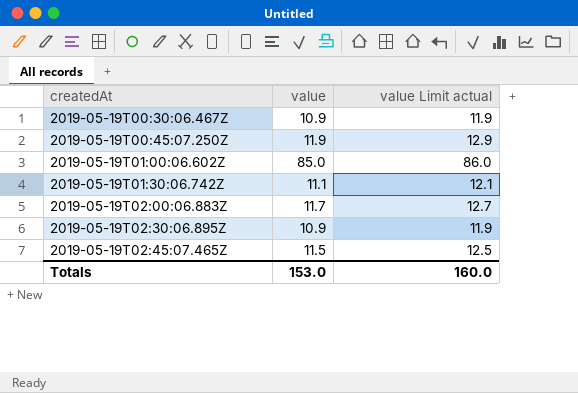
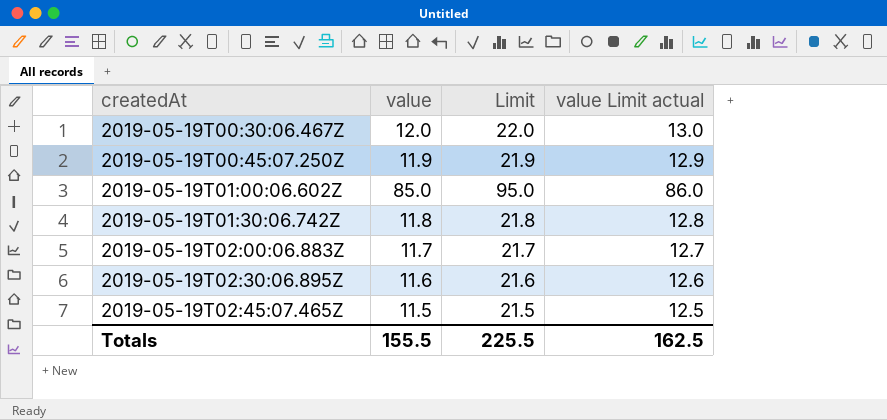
column Limit | formula: none -> [value] + 10
2019-05-19T00:30:06.467Z | value: 10.9 -> 12.0
2019-05-19T00:30:06.467Z | value Limit actual: 11.9 -> 13.0
2019-05-19T01:30:06.742Z | value: 11.1 -> 11.8
2019-05-19T01:30:06.742Z | value Limit actual: 12.1 -> 12.8
2019-05-19T02:30:06.895Z | value: 10.9 -> 11.6
2019-05-19T02:30:06.895Z | value Limit actual: 11.9 -> 12.6
Totals | value: 153.0 -> 155.5
Totals | value Limit actual: 160.0 -> 162.5

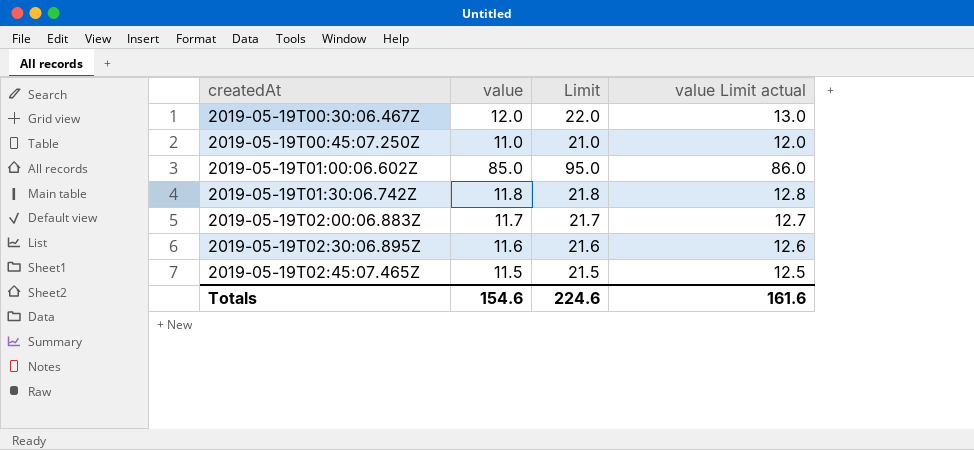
2019-05-19T00:45:07.250Z | value: 11.9 -> 11.0
2019-05-19T00:45:07.250Z | Limit: 21.9 -> 21.0
2019-05-19T00:45:07.250Z | value Limit actual: 12.9 -> 12.0
Totals | value: 155.5 -> 154.6
Totals | Limit: 225.5 -> 224.6
Totals | value Limit actual: 162.5 -> 161.6

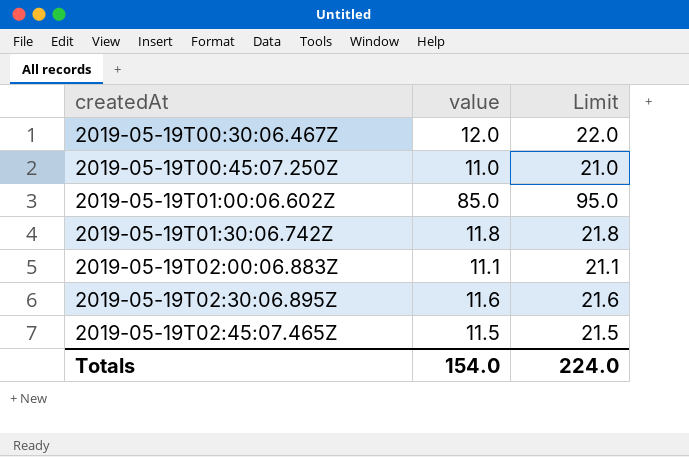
column value Limit actual | formula: [value] + 1 -> none
2019-05-19T02:00:06.883Z | value: 11.7 -> 11.1
2019-05-19T02:00:06.883Z | Limit: 21.7 -> 21.1
Totals | value: 154.6 -> 154.0
Totals | Limit: 224.6 -> 224.0

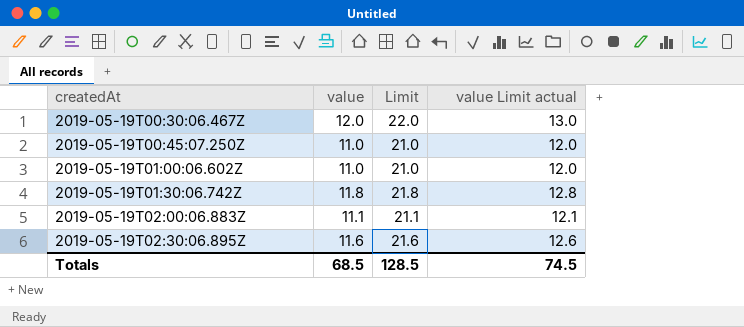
column value Limit actual | formula: none -> [value] + 1
row 2019-05-19T02:45:07.465Z: 11.5 | 21.5 -> none
2019-05-19T01:00:06.602Z | value: 85.0 -> 11.0
2019-05-19T01:00:06.602Z | Limit: 95.0 -> 21.0
Totals | value: 154.0 -> 68.5
Totals | Limit: 224.0 -> 128.5

